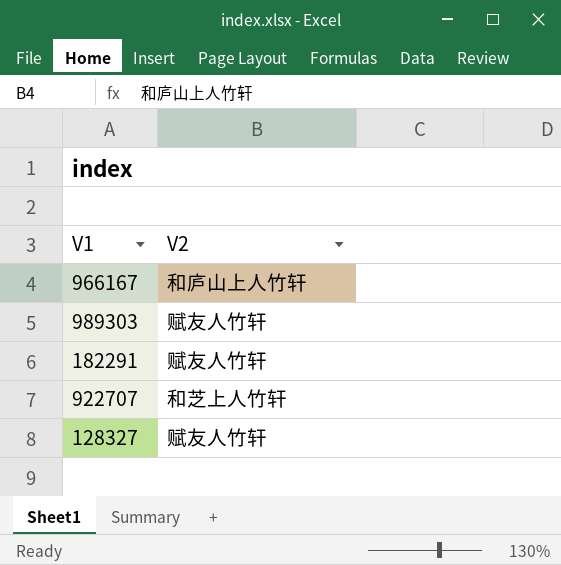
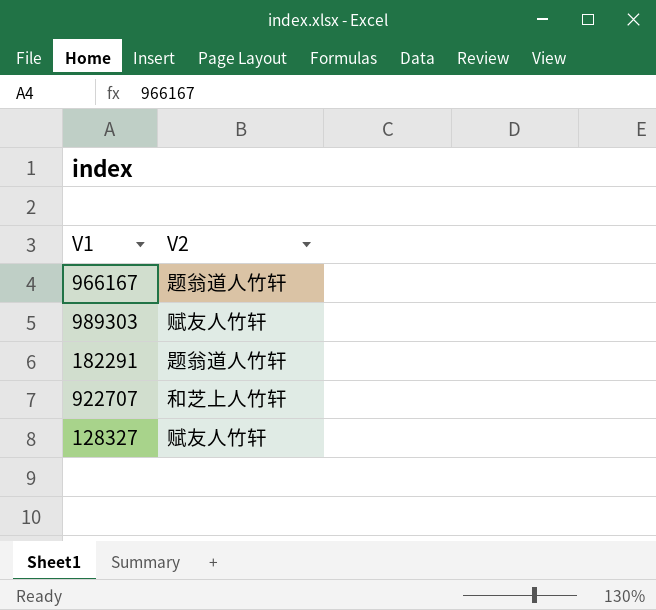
966167 | V2: 和庐山上人竹轩 -> 题翁道人竹轩
182291 | V2: 赋友人竹轩 -> 题翁道人竹轩

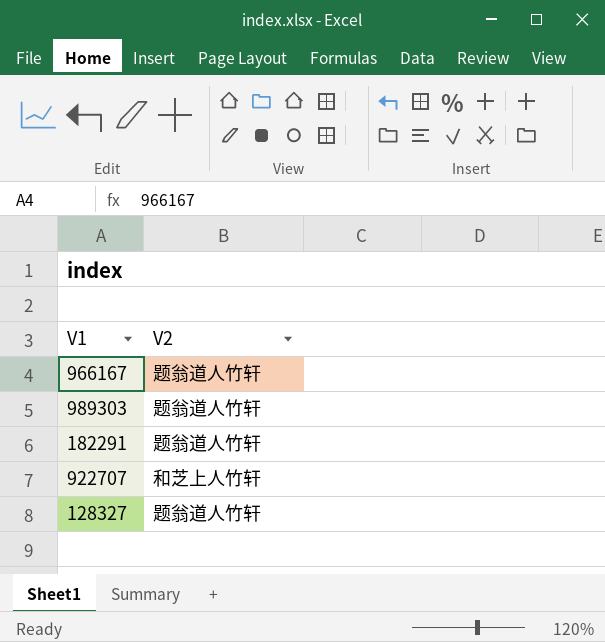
989303 | V2: 赋友人竹轩 -> 题翁道人竹轩
128327 | V2: 赋友人竹轩 -> 题翁道人竹轩

